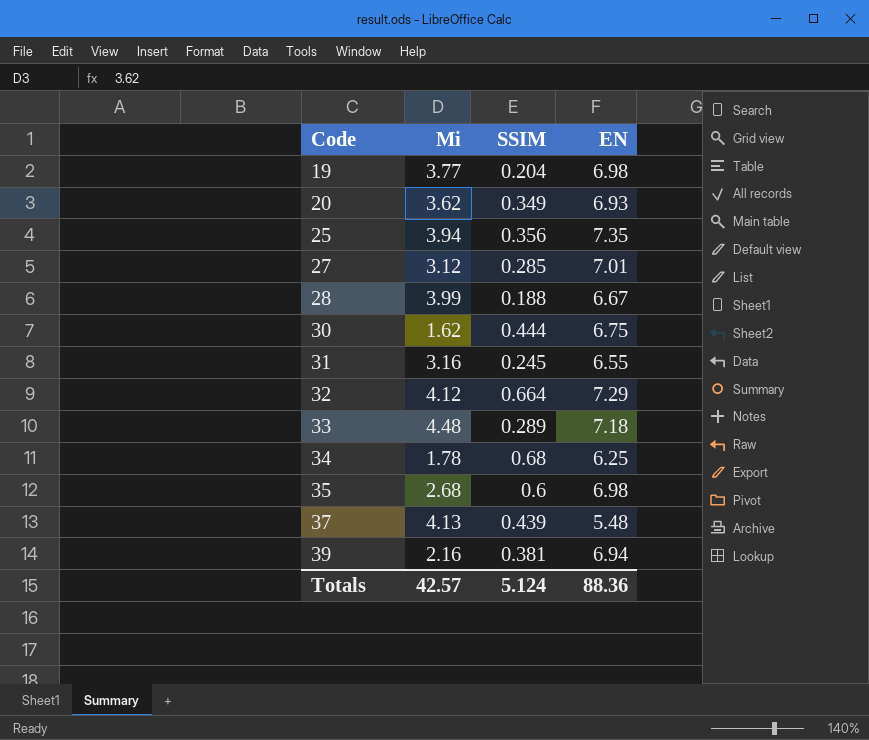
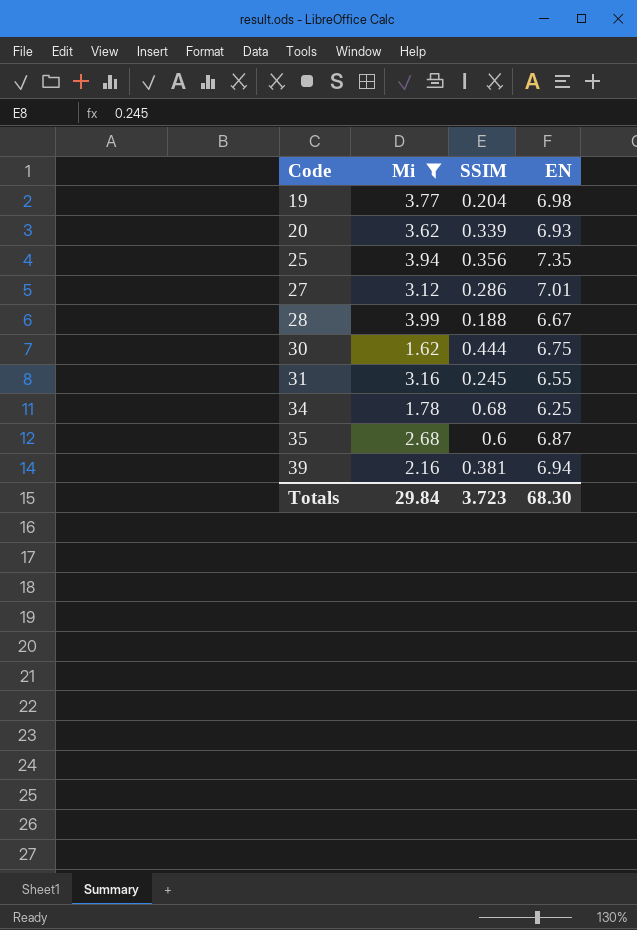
filter: none -> Mi <= 3.99
20 | SSIM: 0.349 -> 0.339
27 | SSIM: 0.285 -> 0.286
35 | EN: 6.98 -> 6.87
Totals | Mi: 42.57 -> 29.84
Totals | SSIM: 5.124 -> 3.723
Totals | EN: 88.36 -> 68.30

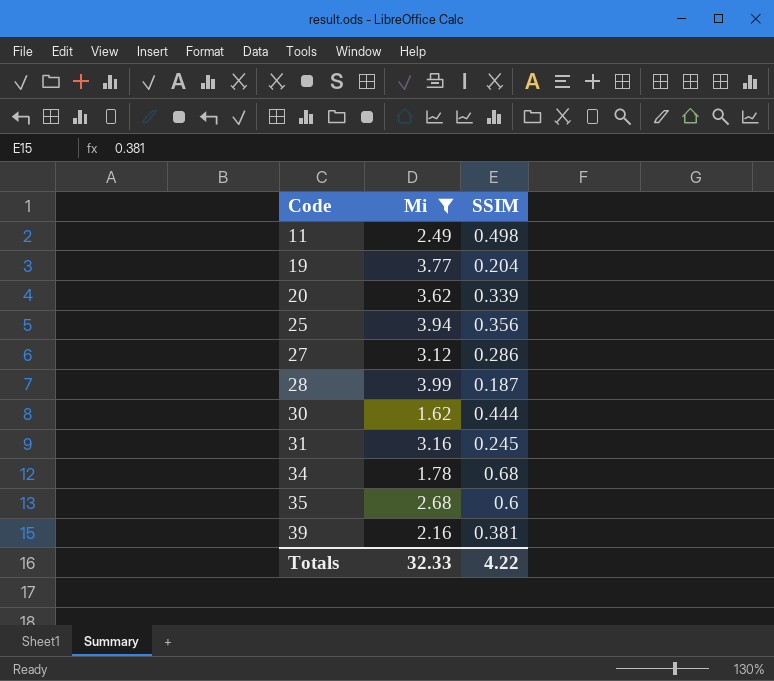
column EN | position: 4 -> none
row 11: none -> 2.49 | 0.498
28 | SSIM: 0.188 -> 0.187
Totals | Mi: 29.84 -> 32.33
Totals | SSIM: 3.723 -> 4.22

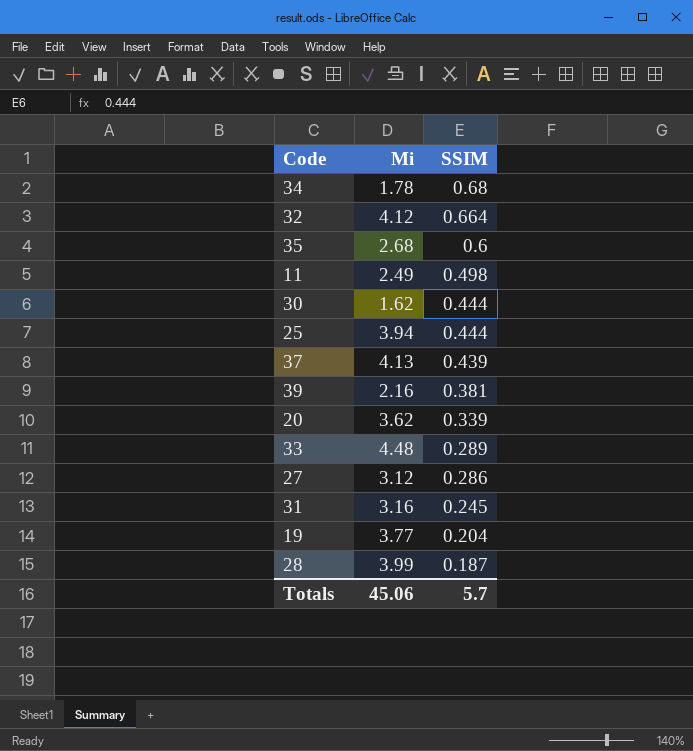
filter: Mi <= 3.99 -> none
row order: Code ascending -> SSIM descending
25 | SSIM: 0.356 -> 0.444
Totals | Mi: 32.33 -> 45.06
Totals | SSIM: 4.22 -> 5.7

